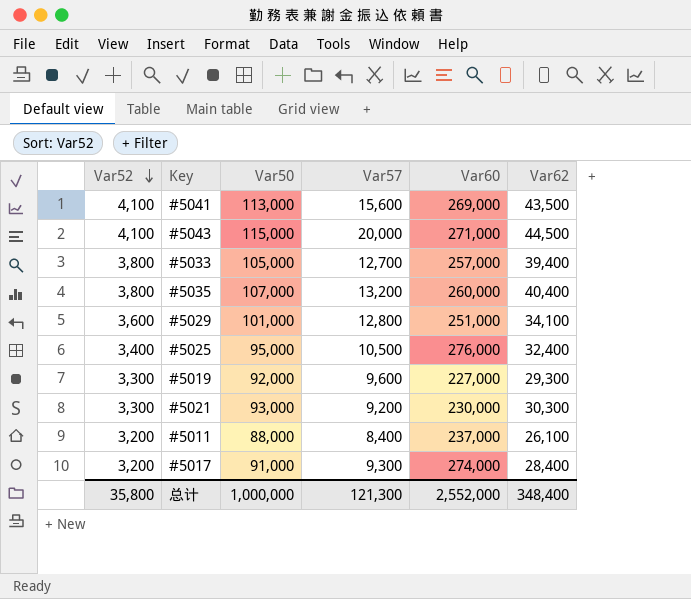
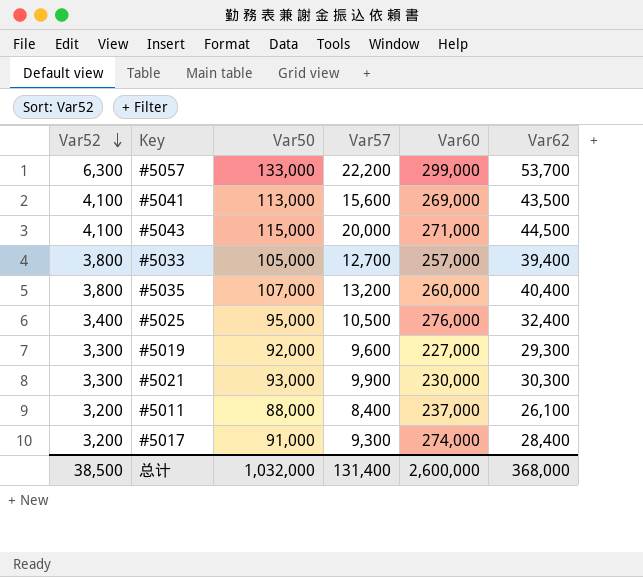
row #5029: 3,600 | 101,000 | 12,800 | 251,000 | 34,100 -> none
row #5057: none -> 6,300 | 133,000 | 22,200 | 299,000 | 53,700
#5021 | Var57: 9,200 -> 9,900
总计 | Var52: 35,800 -> 38,500
总计 | Var50: 1,000,000 -> 1,032,000
总计 | Var57: 121,300 -> 131,400
总计 | Var60: 2,552,000 -> 2,600,000
总计 | Var62: 348,400 -> 368,000

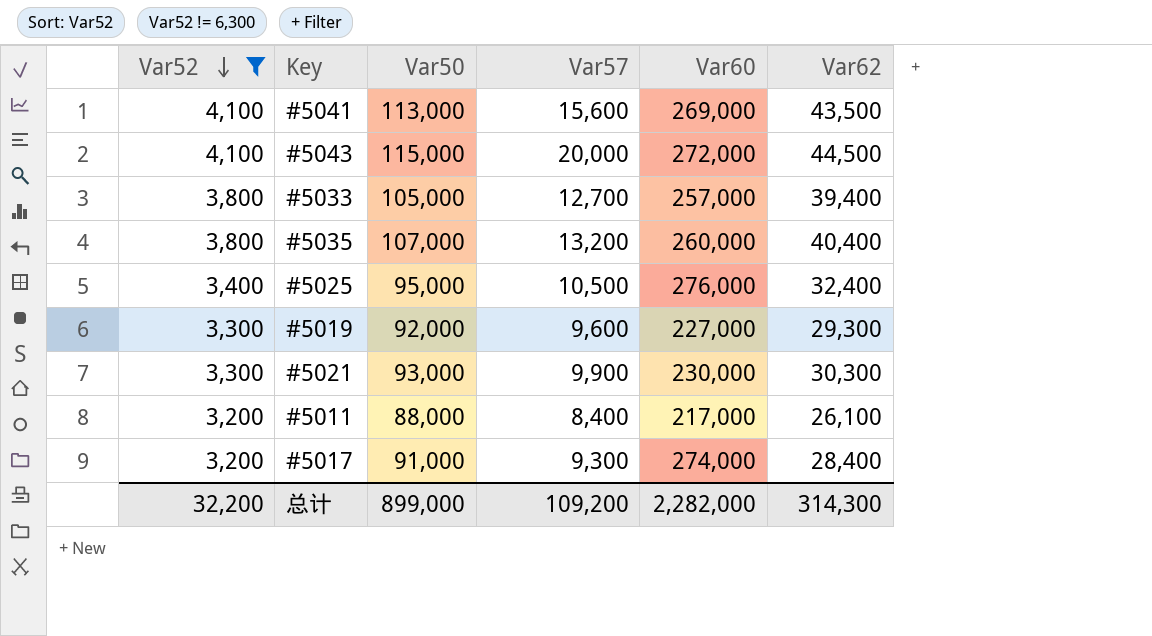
filter: none -> Var52 != 6,300
#5043 | Var60: 271,000 -> 272,000
#5011 | Var60: 237,000 -> 217,000
总计 | Var52: 38,500 -> 32,200
总计 | Var50: 1,032,000 -> 899,000
总计 | Var57: 131,400 -> 109,200
总计 | Var60: 2,600,000 -> 2,282,000
总计 | Var62: 368,000 -> 314,300

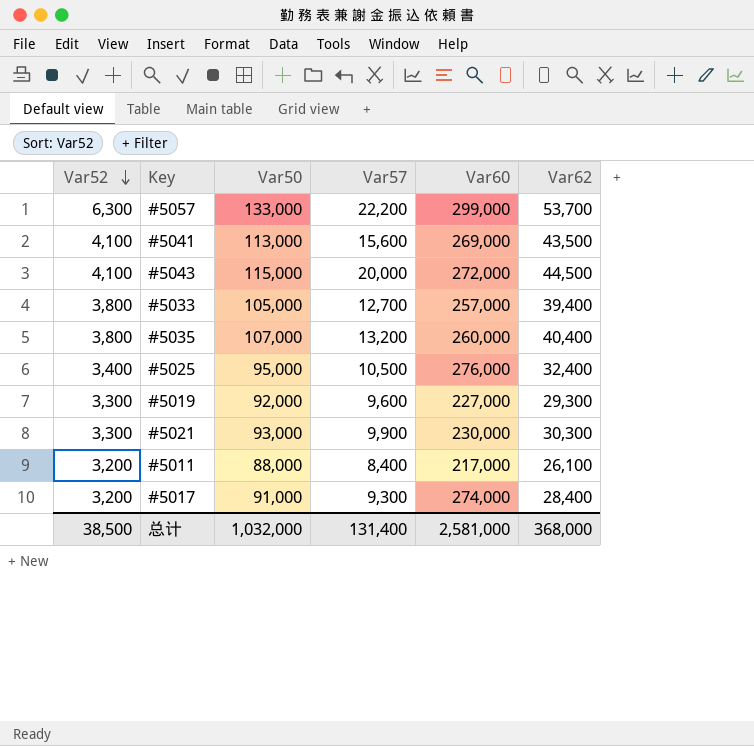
filter: Var52 != 6,300 -> none
总计 | Var52: 32,200 -> 38,500
总计 | Var50: 899,000 -> 1,032,000
总计 | Var57: 109,200 -> 131,400
总计 | Var60: 2,282,000 -> 2,581,000
总计 | Var62: 314,300 -> 368,000

